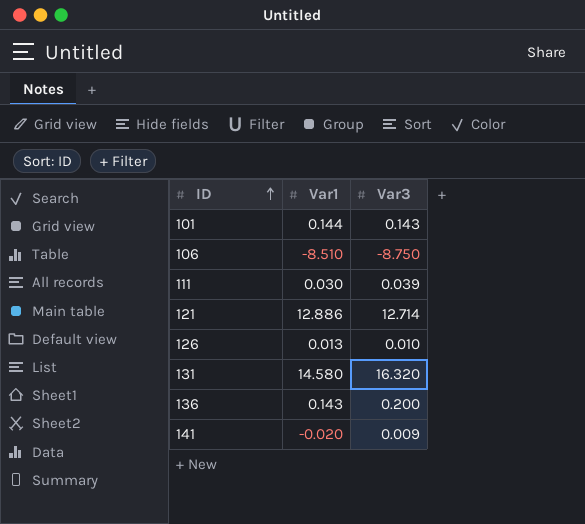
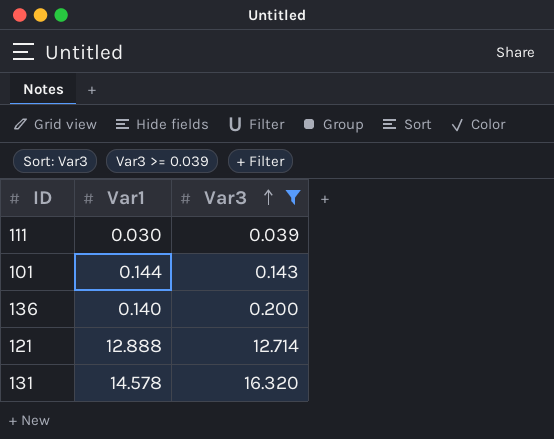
filter: none -> Var3 >= 0.039
row order: ID ascending -> Var3 ascending
136 | Var1: 0.143 -> 0.140
121 | Var1: 12.886 -> 12.888
131 | Var1: 14.580 -> 14.578

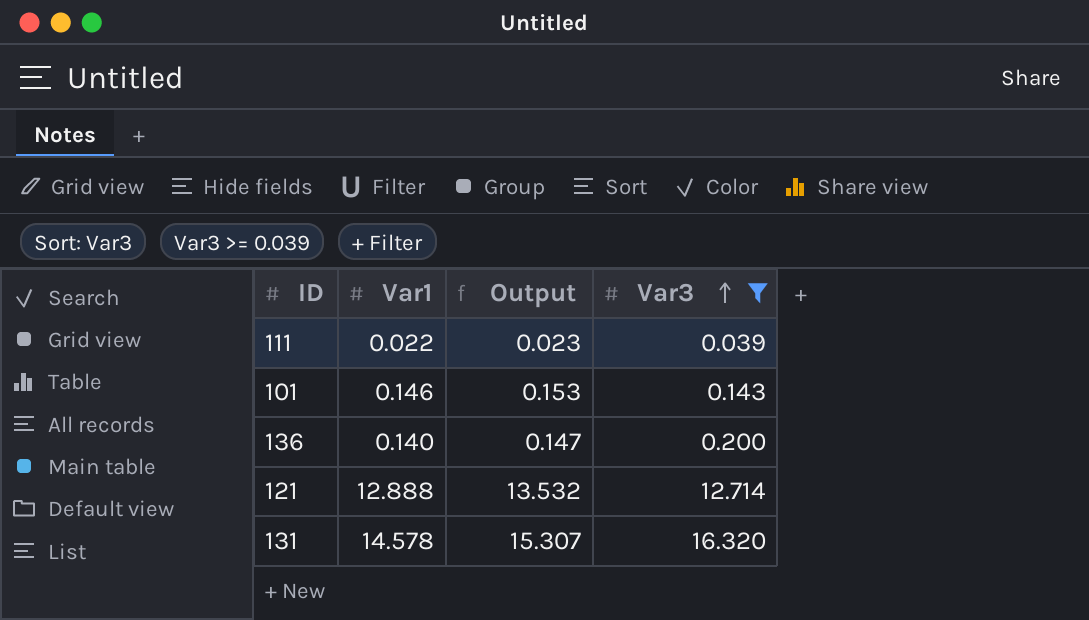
column Output | formula: none -> [Var1] * 1.05
111 | Var1: 0.030 -> 0.022
101 | Var1: 0.144 -> 0.146

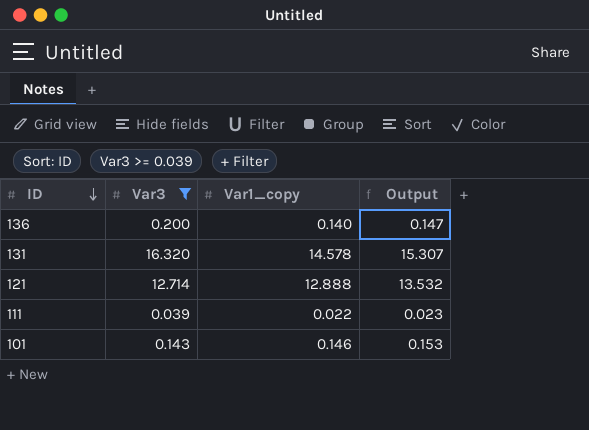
row order: Var3 ascending -> ID descending
column Var3 | position: 4 -> 2
column name: Var1 -> Var1_copy

